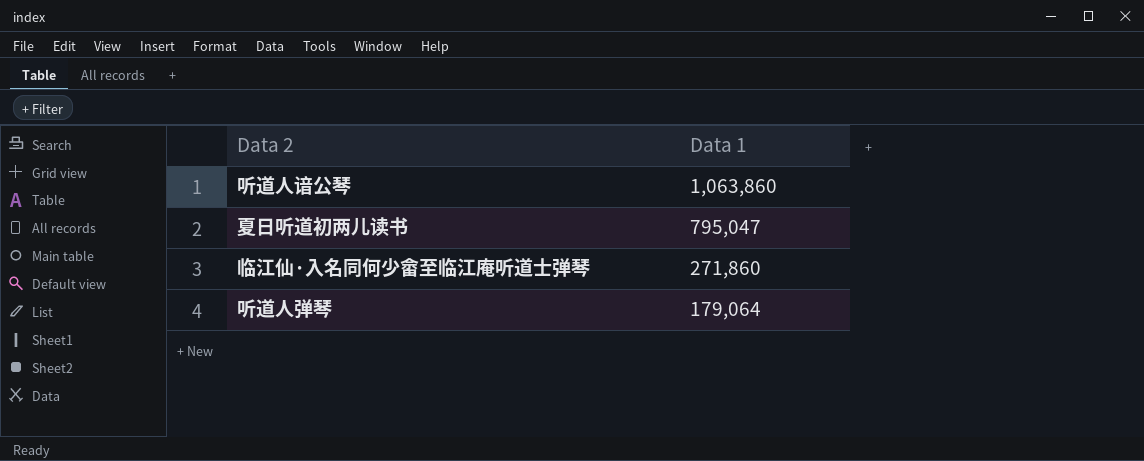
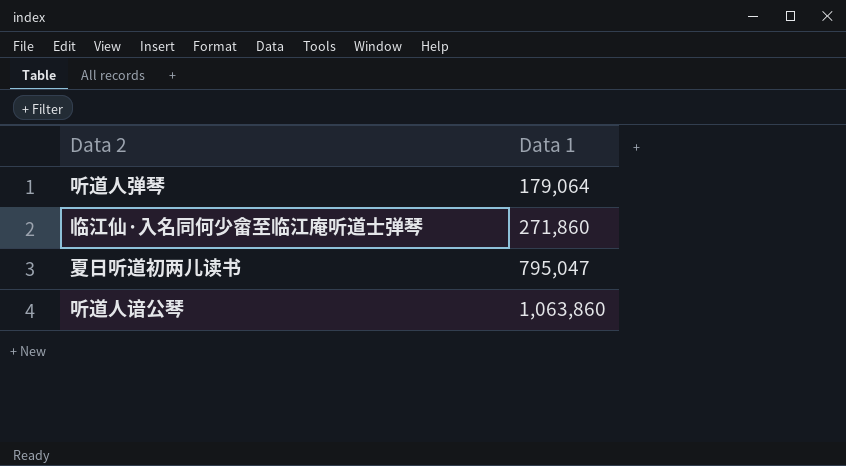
row order: Data 1 descending -> Data 1 ascending

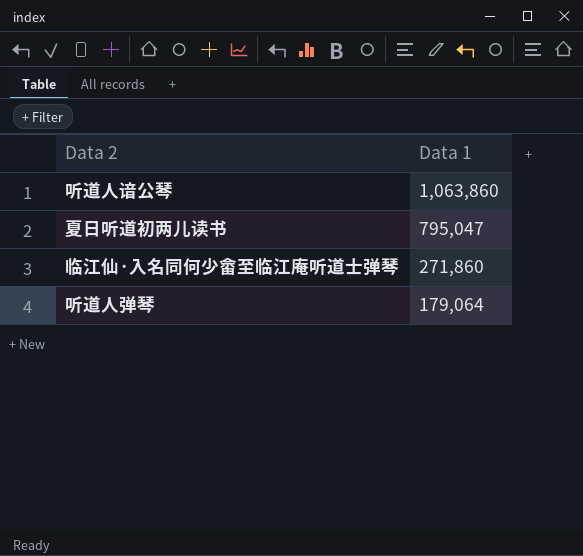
row order: Data 1 ascending -> Data 1 descending

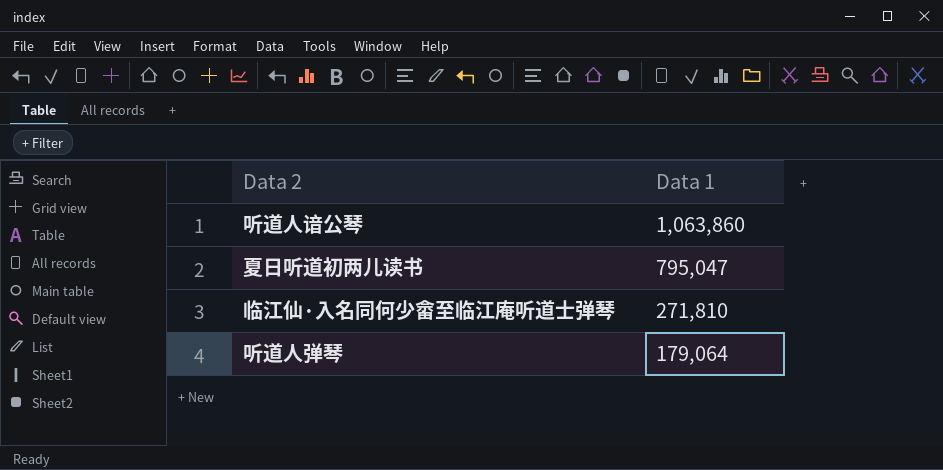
临江仙·入名同何少畲至临江庵听道士弹琴 | Data 1: 271,860 -> 271,810

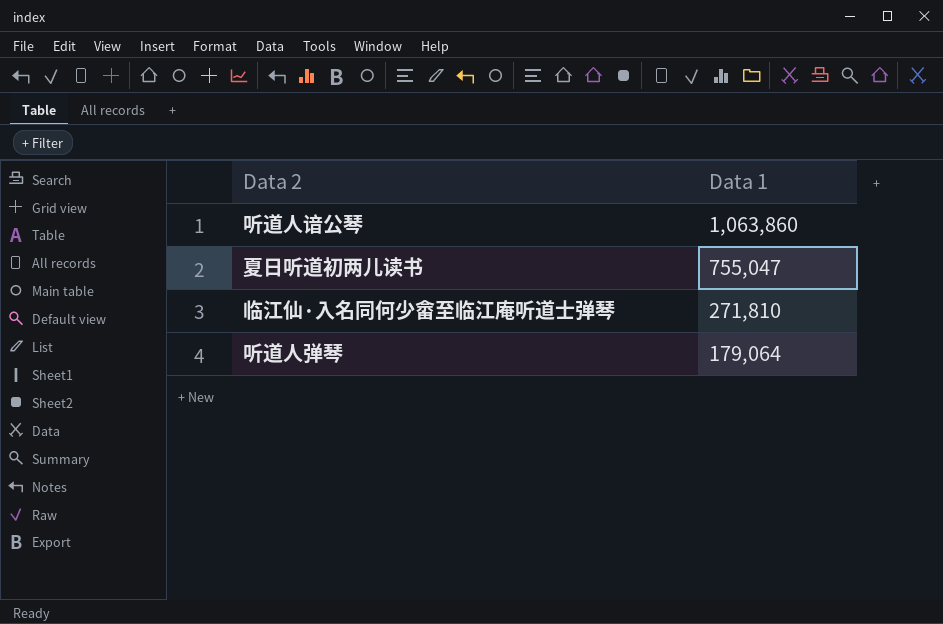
夏日听道初两儿读书 | Data 1: 795,047 -> 755,047

